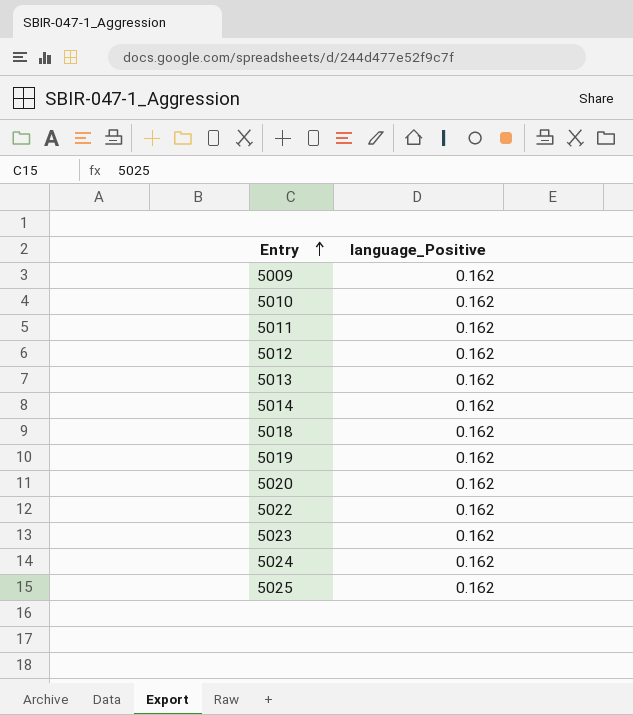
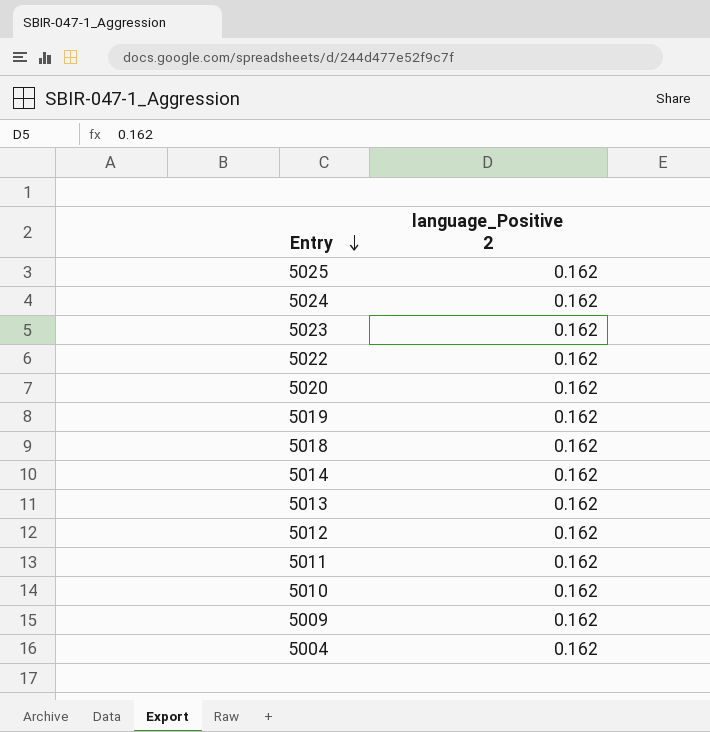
row order: Entry ascending -> Entry descending
column name: language_Positive -> language_Positive 2
row 5004: none -> 0.162

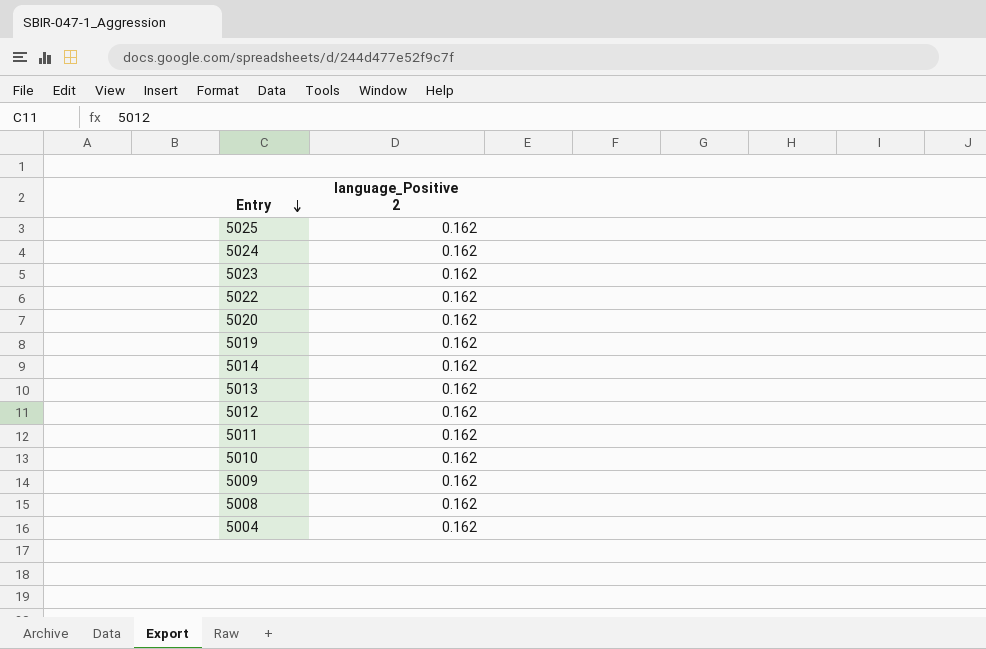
row 5018: 0.162 -> none
row 5008: none -> 0.162

